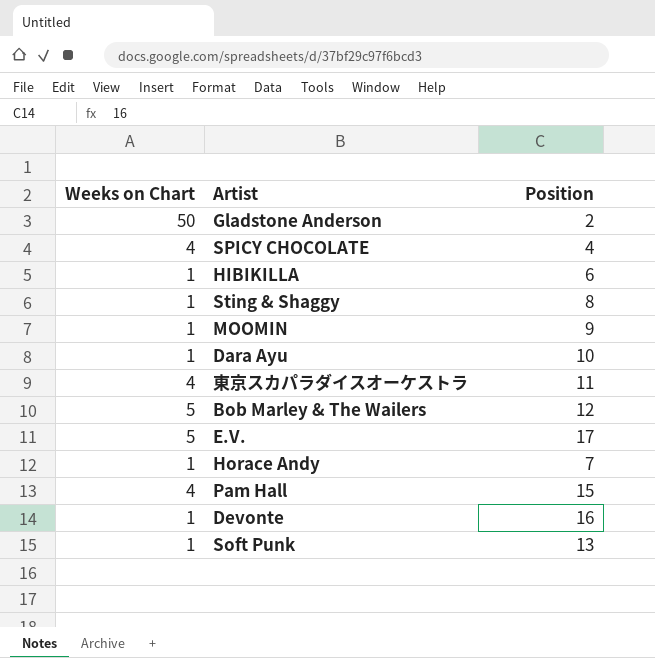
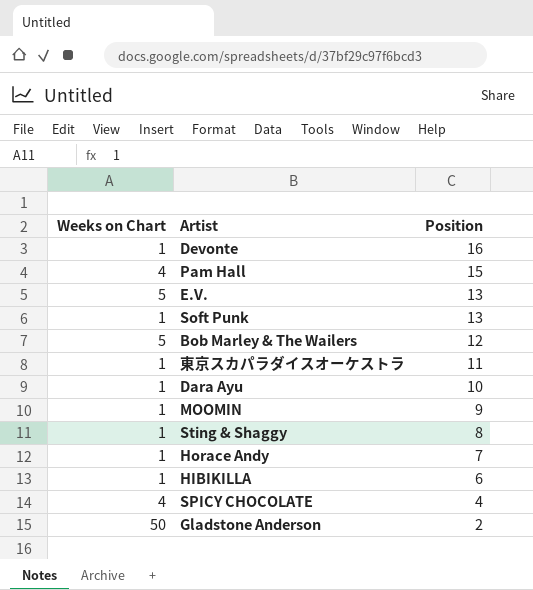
row order: none -> Position descending
E.V. | Position: 17 -> 13
東京スカパラダイスオーケストラ | Weeks on Chart: 4 -> 1

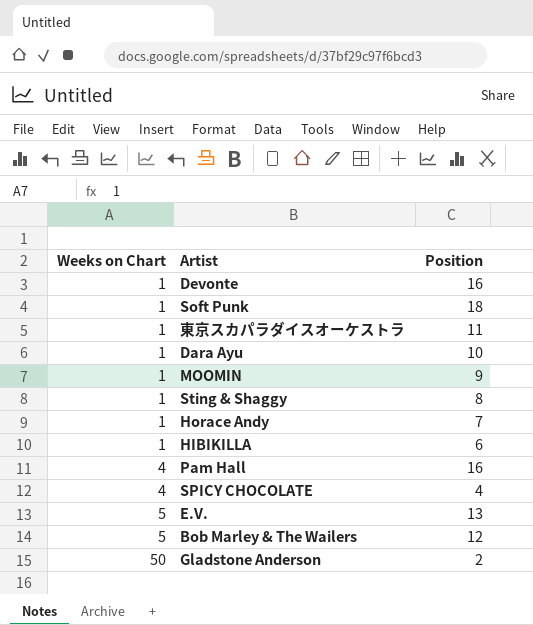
row order: Position descending -> Weeks on Chart ascending
Soft Punk | Position: 13 -> 18
Pam Hall | Position: 15 -> 16

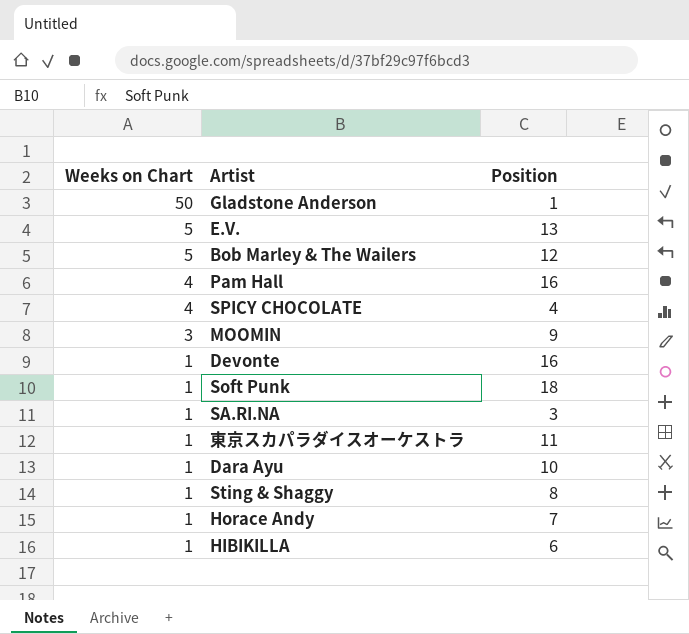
row order: Weeks on Chart ascending -> Weeks on Chart descending
Gladstone Anderson | Position: 2 -> 1
MOOMIN | Weeks on Chart: 1 -> 3
row SA.RI.NA: none -> 1 | 3

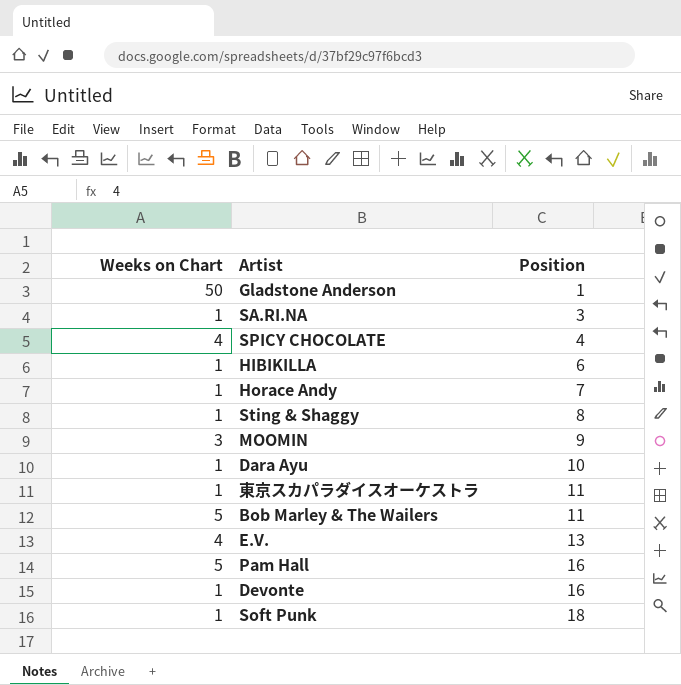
row order: Weeks on Chart descending -> Position ascending
Bob Marley & The Wailers | Position: 12 -> 11
E.V. | Weeks on Chart: 5 -> 4
Pam Hall | Weeks on Chart: 4 -> 5

